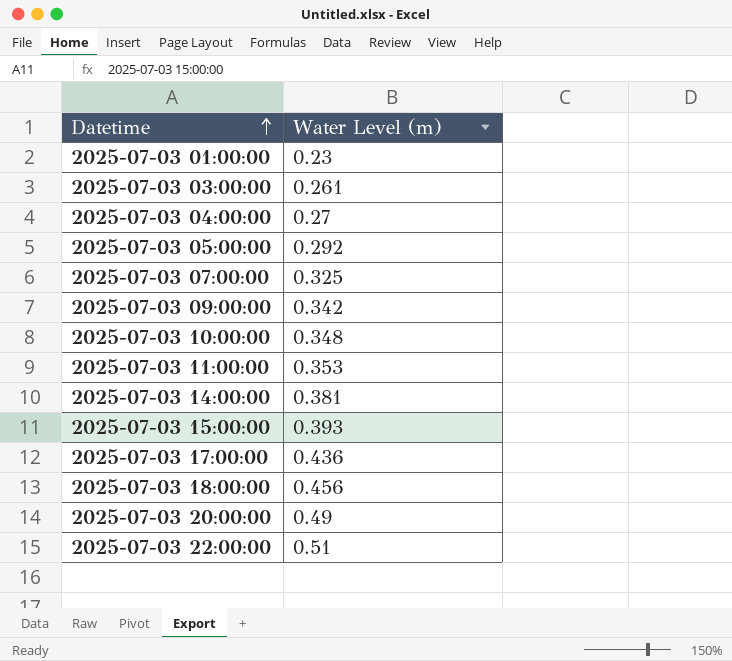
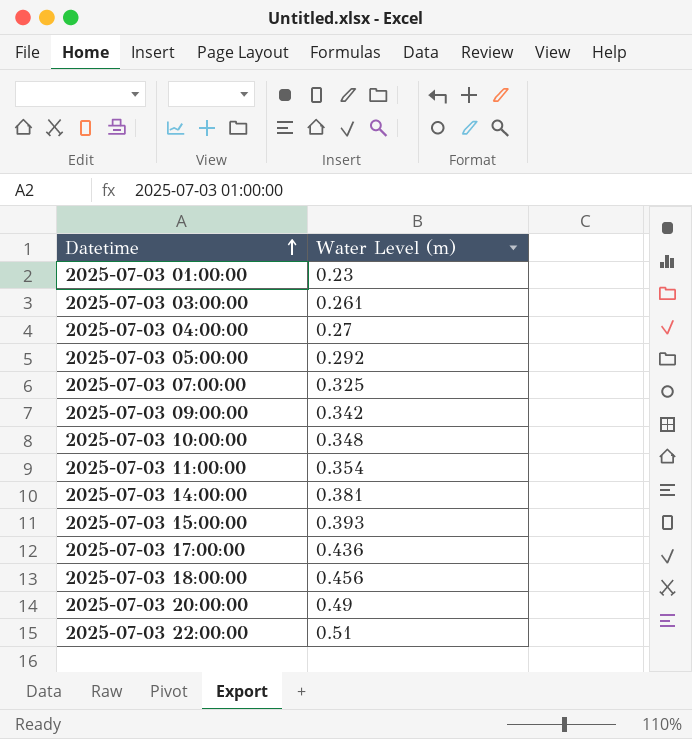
2025-07-03 11:00:00 | Water Level (m): 0.353 -> 0.354

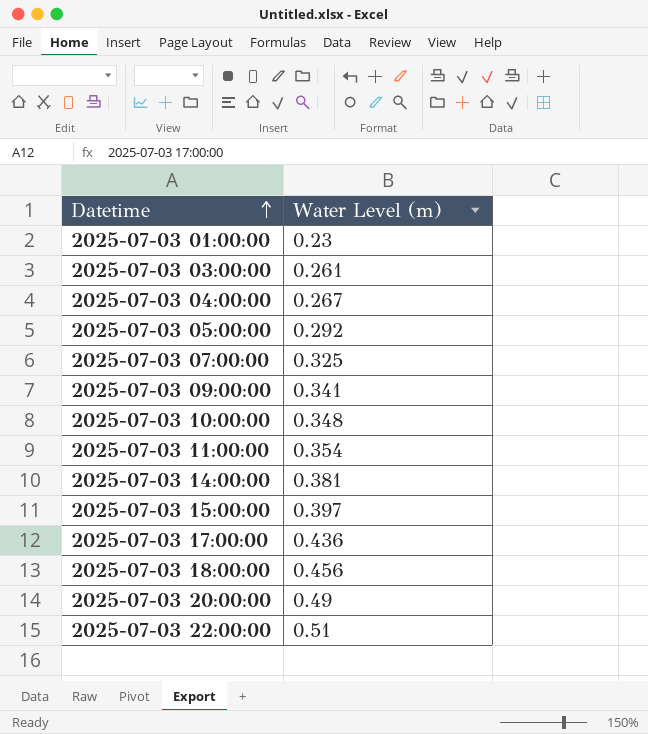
2025-07-03 04:00:00 | Water Level (m): 0.27 -> 0.267
2025-07-03 09:00:00 | Water Level (m): 0.342 -> 0.341
2025-07-03 15:00:00 | Water Level (m): 0.393 -> 0.397

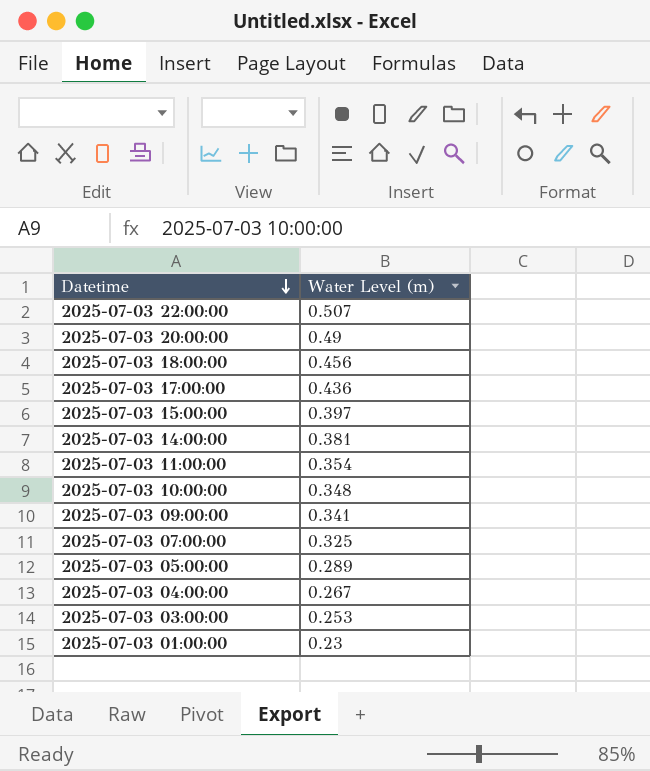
row order: Datetime ascending -> Datetime descending
2025-07-03 22:00:00 | Water Level (m): 0.51 -> 0.507
2025-07-03 05:00:00 | Water Level (m): 0.292 -> 0.289
2025-07-03 03:00:00 | Water Level (m): 0.261 -> 0.253

